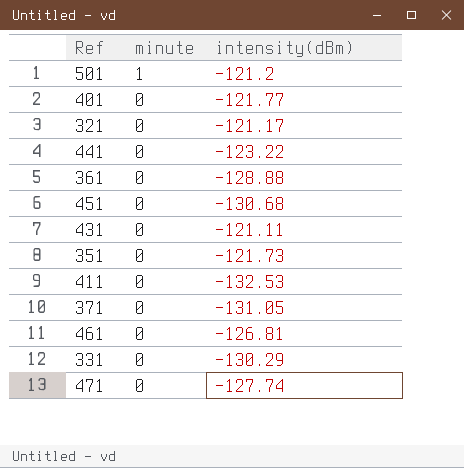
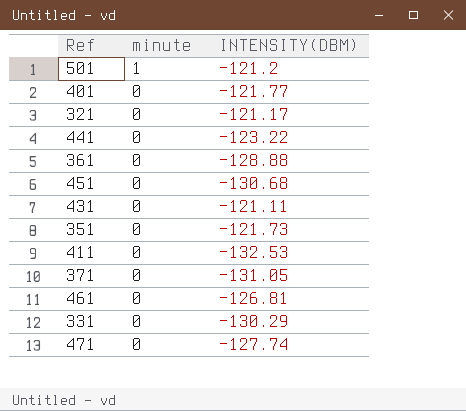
column name: intensity(dBm) -> INTENSITY(DBM)

